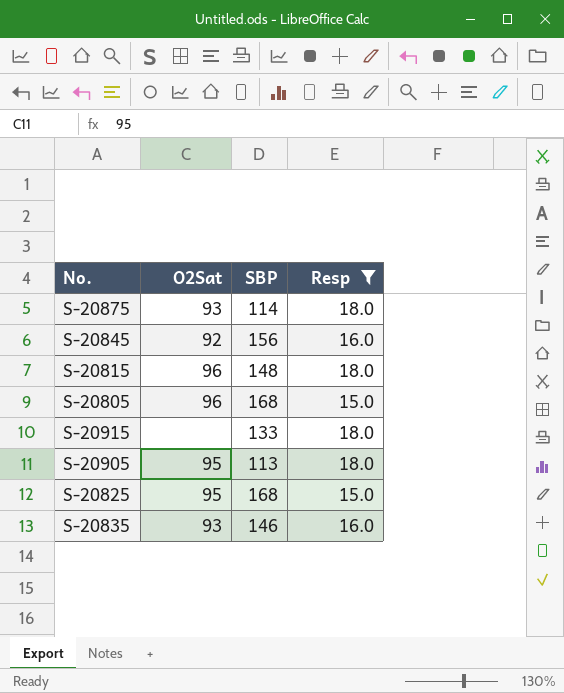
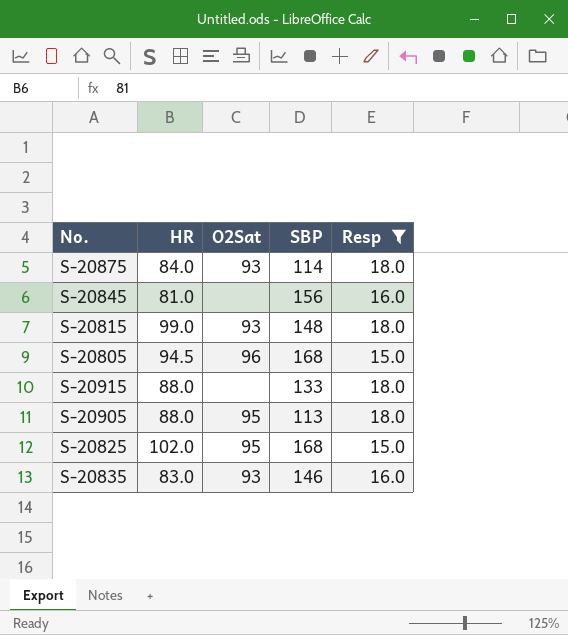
column HR | position: none -> 2
S-20845 | O2Sat: 92 -> none
S-20815 | O2Sat: 96 -> 93

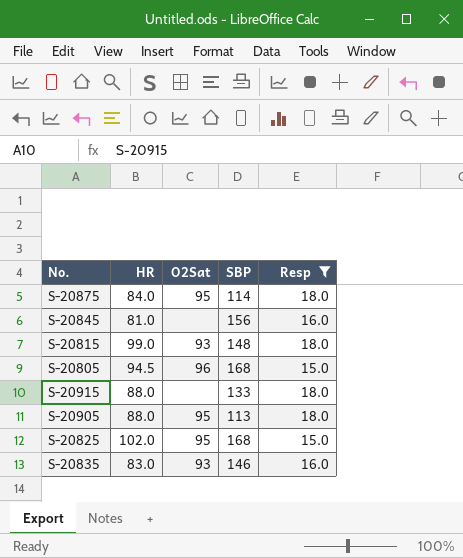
S-20875 | O2Sat: 93 -> 95

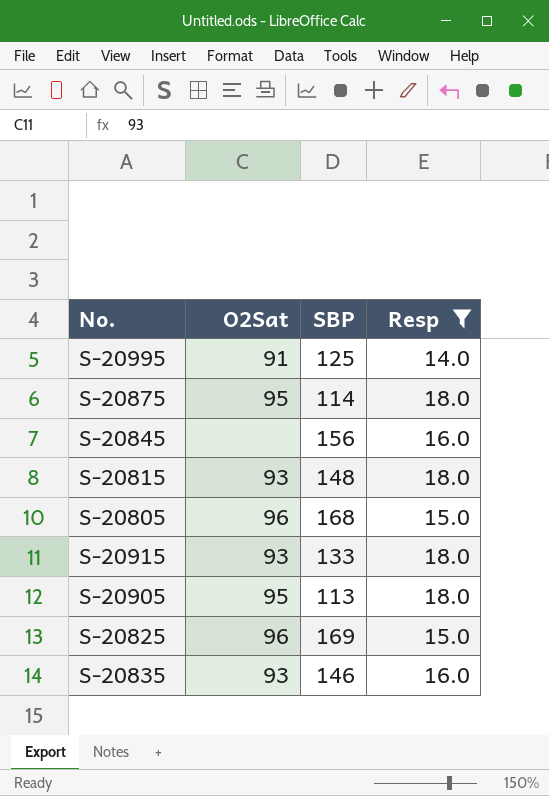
column HR | position: 2 -> none
row S-20995: none -> 91 | 125 | 14.0
S-20915 | O2Sat: none -> 93
S-20825 | O2Sat: 95 -> 96
S-20825 | SBP: 168 -> 169

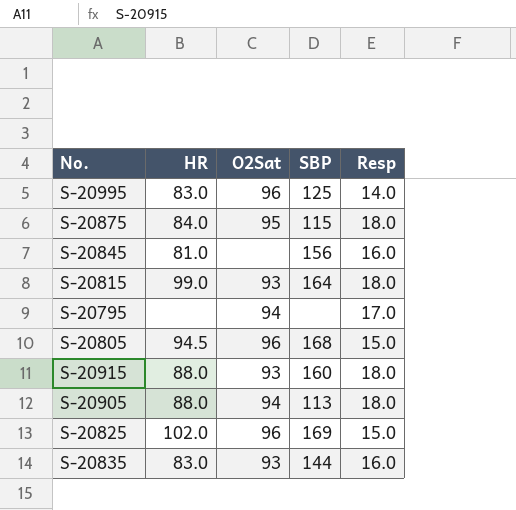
filter: Resp != 17.0 -> none
column HR | position: none -> 2
S-20995 | O2Sat: 91 -> 96
S-20875 | SBP: 114 -> 115
S-20815 | SBP: 148 -> 164
S-20915 | SBP: 133 -> 160
S-20905 | O2Sat: 95 -> 94
S-20835 | SBP: 146 -> 144

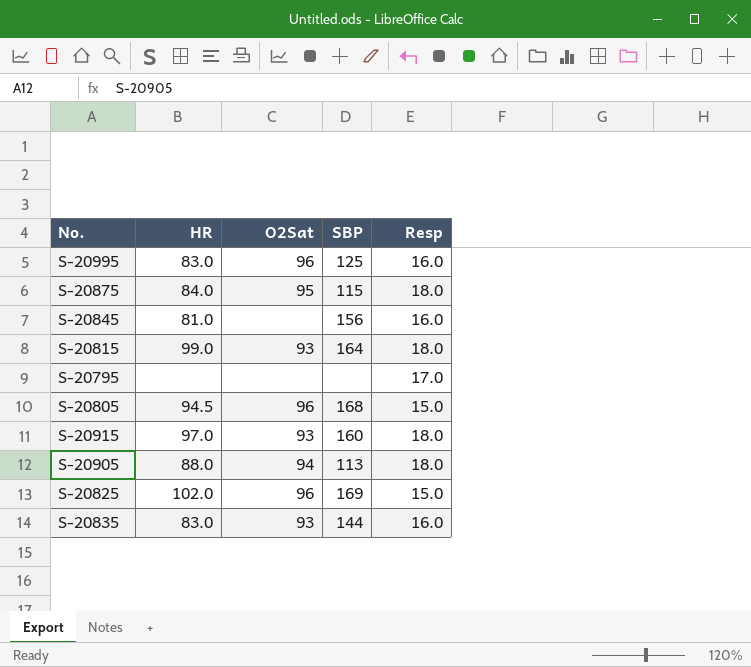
S-20995 | Resp: 14.0 -> 16.0
S-20795 | O2Sat: 94 -> none
S-20915 | HR: 88.0 -> 97.0

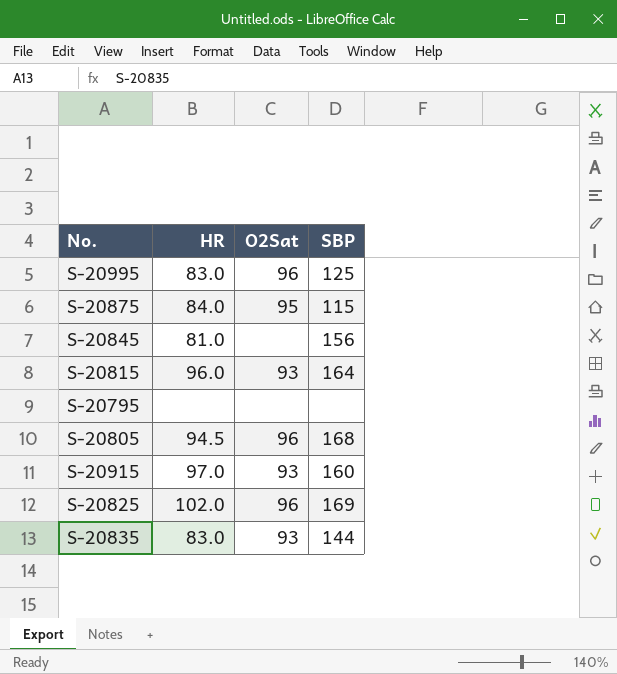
column Resp | position: 5 -> none
row S-20905: 88.0 | 94 | 113 | 18.0 -> none
S-20815 | HR: 99.0 -> 96.0

